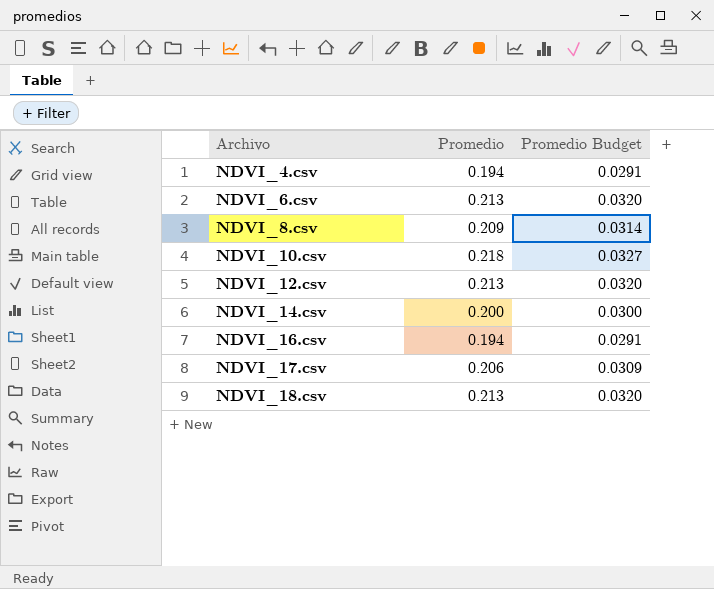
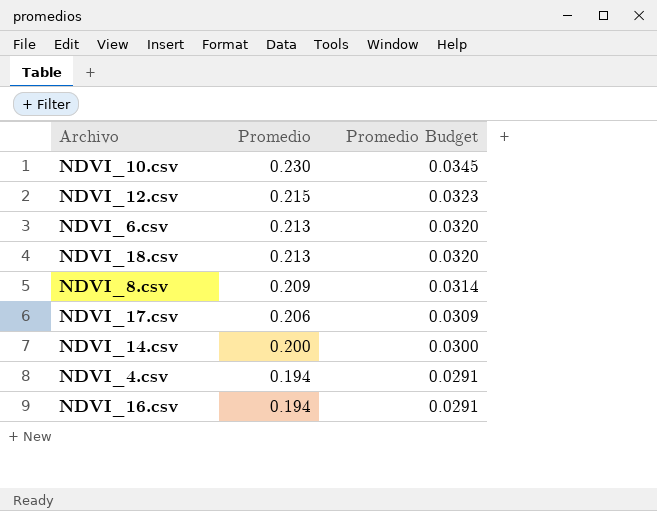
row order: Archivo ascending -> Promedio descending
NDVI_10.csv | Promedio: 0.218 -> 0.230
NDVI_10.csv | Promedio Budget: 0.0327 -> 0.0345
NDVI_12.csv | Promedio: 0.213 -> 0.215
NDVI_12.csv | Promedio Budget: 0.0320 -> 0.0323

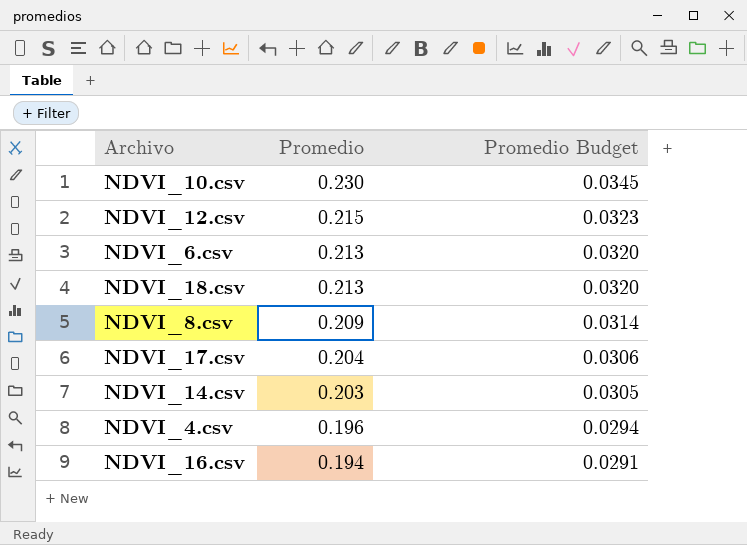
NDVI_17.csv | Promedio: 0.206 -> 0.204
NDVI_17.csv | Promedio Budget: 0.0309 -> 0.0306
NDVI_14.csv | Promedio: 0.200 -> 0.203
NDVI_14.csv | Promedio Budget: 0.0300 -> 0.0305
NDVI_4.csv | Promedio: 0.194 -> 0.196
NDVI_4.csv | Promedio Budget: 0.0291 -> 0.0294

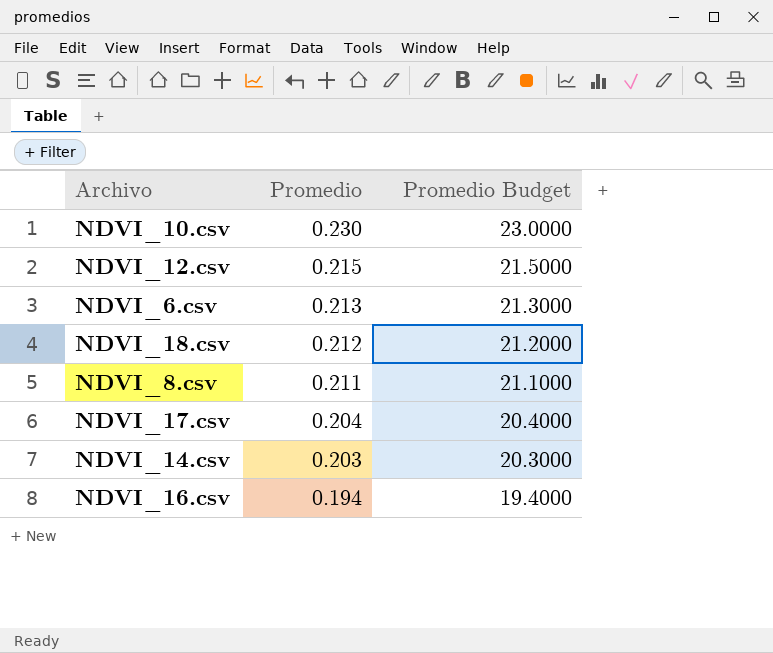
column Promedio Budget | formula: [Promedio] * 0.15 -> [Promedio] * 100
row NDVI_4.csv: 0.196 | 0.0294 -> none
NDVI_18.csv | Promedio: 0.213 -> 0.212
NDVI_8.csv | Promedio: 0.209 -> 0.211

